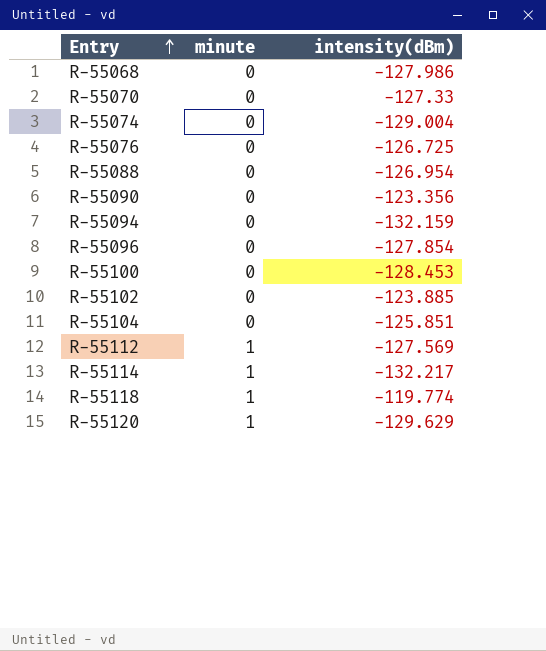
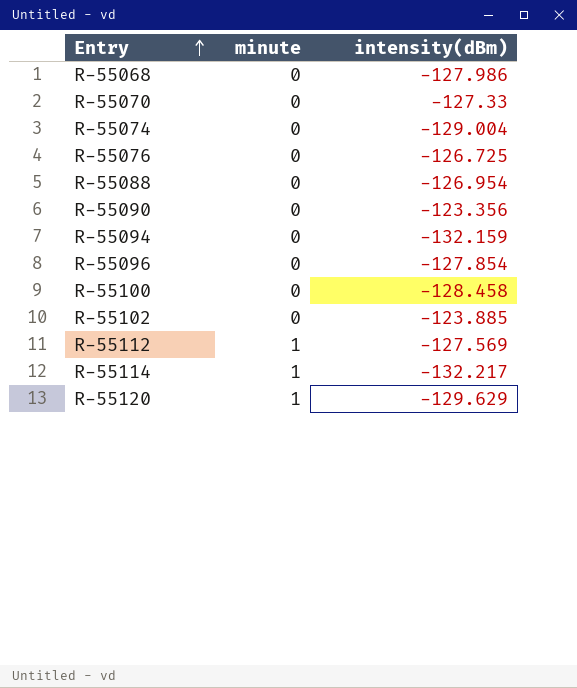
row R-55104: 0 | -125.851 -> none
row R-55118: 1 | -119.774 -> none
R-55100 | intensity(dBm): -128.453 -> -128.458

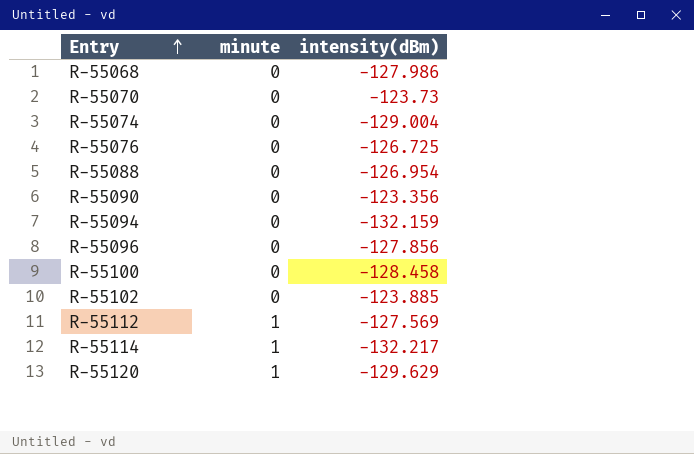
R-55070 | intensity(dBm): -127.33 -> -123.73
R-55096 | intensity(dBm): -127.854 -> -127.856

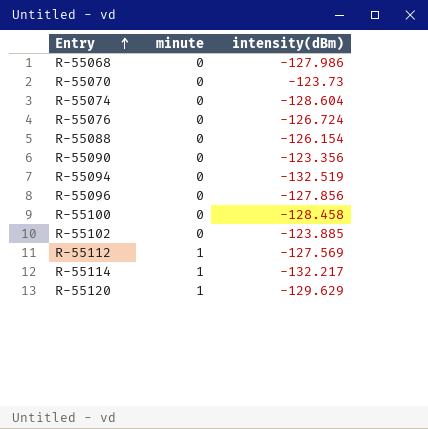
R-55074 | intensity(dBm): -129.004 -> -128.604
R-55076 | intensity(dBm): -126.725 -> -126.724
R-55088 | intensity(dBm): -126.954 -> -126.154
R-55094 | intensity(dBm): -132.159 -> -132.519

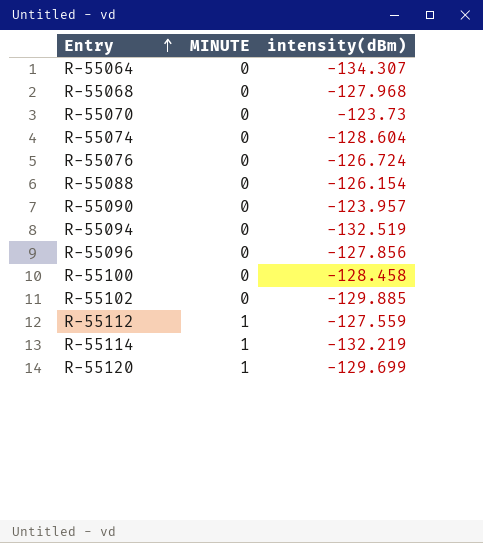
column name: minute -> MINUTE
row R-55064: none -> 0 | -134.307
R-55068 | intensity(dBm): -127.986 -> -127.968
R-55090 | intensity(dBm): -123.356 -> -123.957
R-55102 | intensity(dBm): -123.885 -> -129.885
R-55112 | intensity(dBm): -127.569 -> -127.559
R-55114 | intensity(dBm): -132.217 -> -132.219
R-55120 | intensity(dBm): -129.629 -> -129.699

